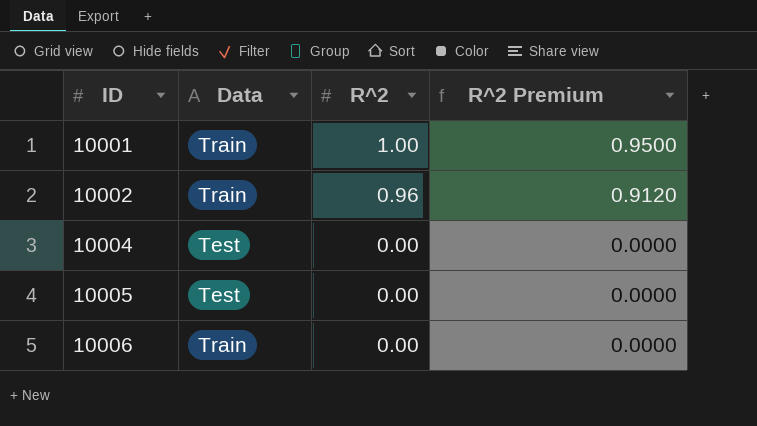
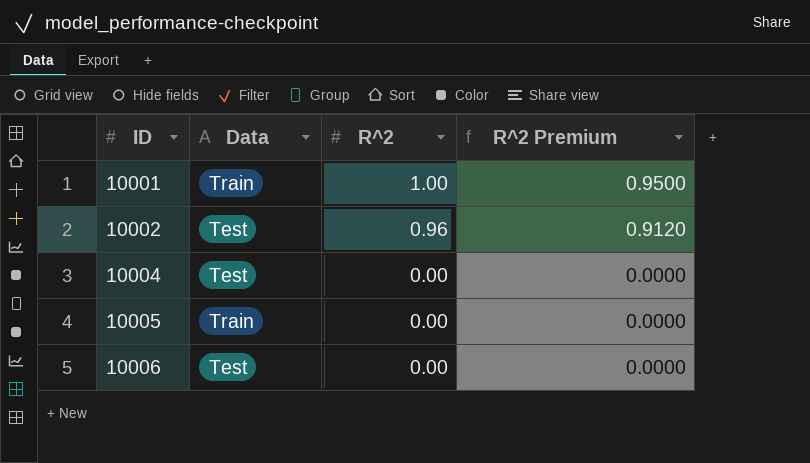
10002 | Data: Train -> Test
10005 | Data: Test -> Train
10006 | Data: Train -> Test

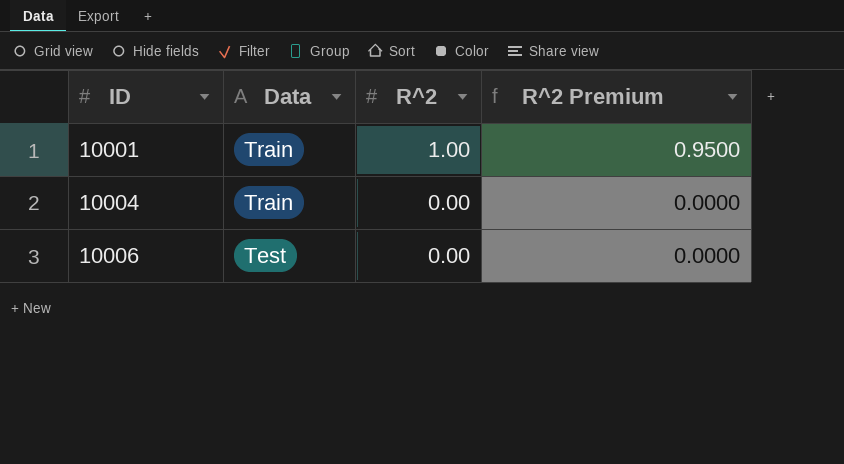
row 10002: Test | 0.96 | 0.9120 -> none
row 10005: Train | 0.00 | 0.0000 -> none
10004 | Data: Test -> Train

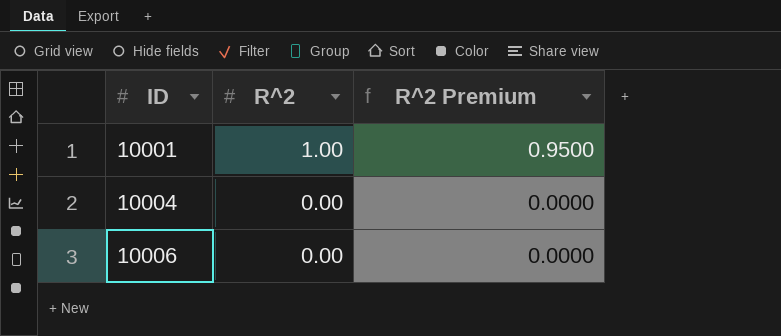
column Data | position: 2 -> none

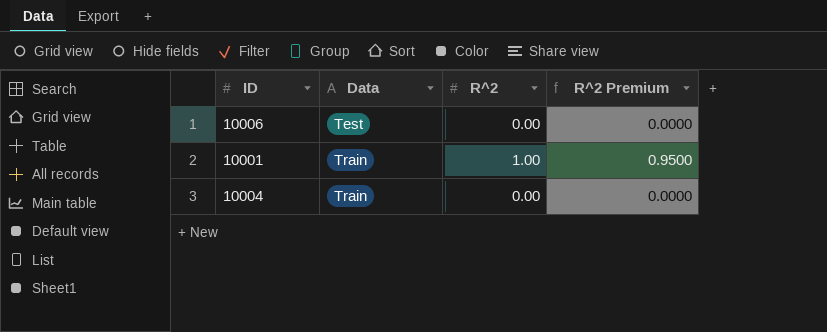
row order: ID ascending -> Data ascending
column Data | position: none -> 2

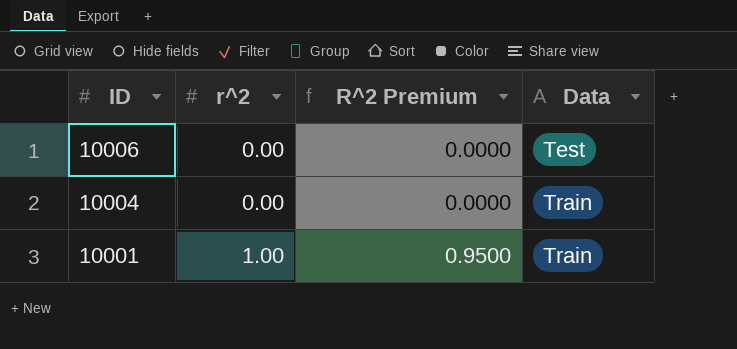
row order: Data ascending -> ID descending
column name: R^2 -> r^2
column Data | position: 2 -> 4

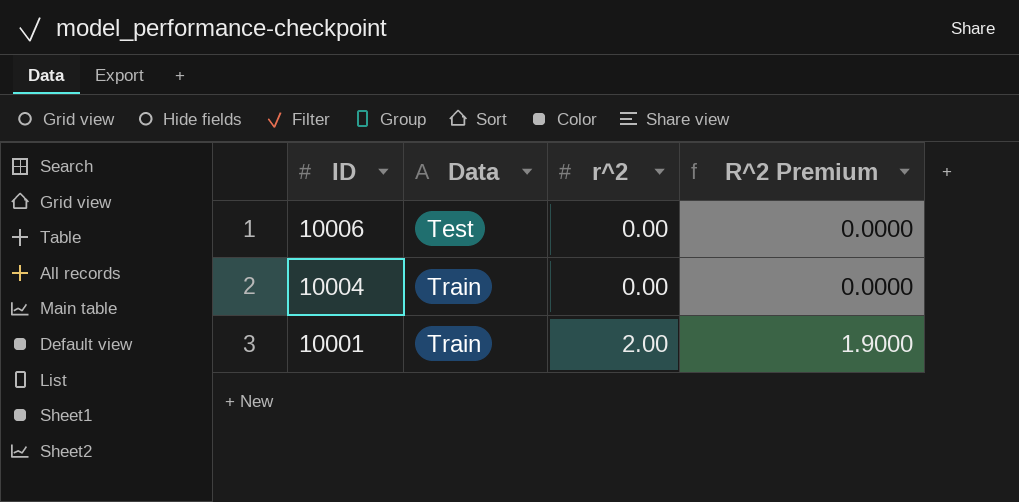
column Data | position: 4 -> 2
10001 | r^2: 1.00 -> 2.00
10001 | R^2 Premium: 0.9500 -> 1.9000

